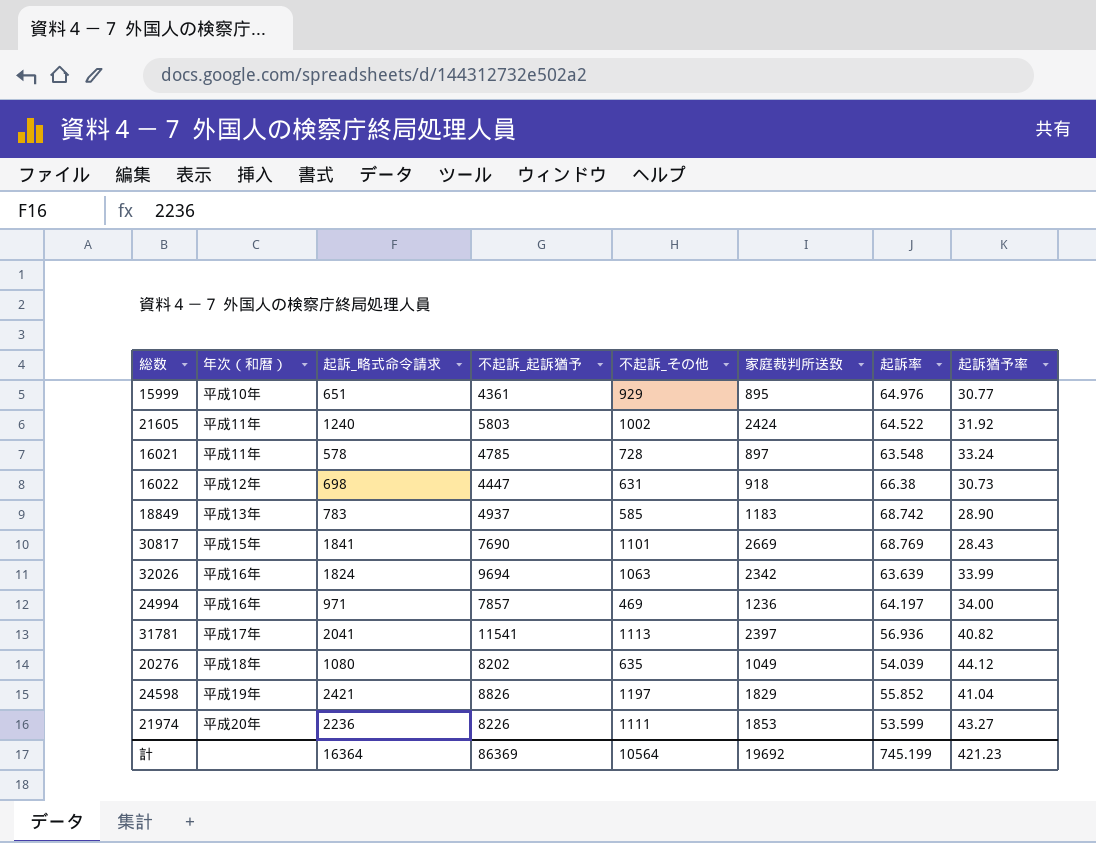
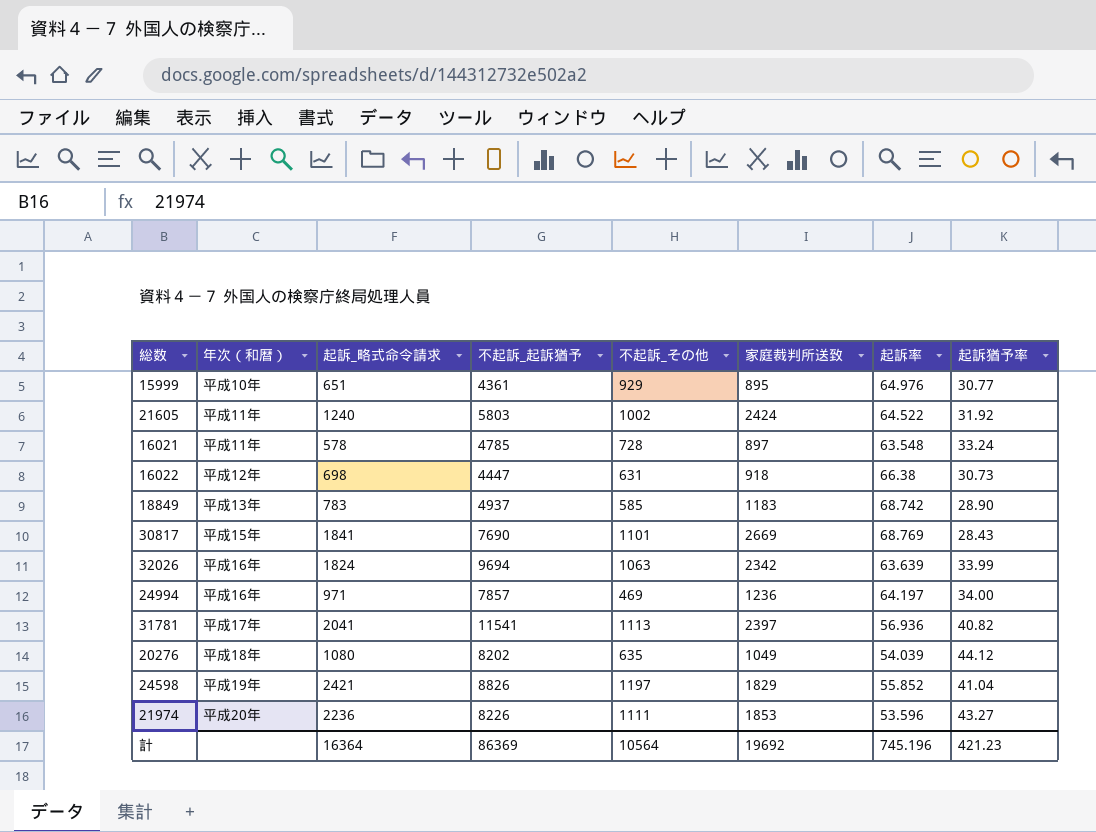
21974 | 起訴率: 53.599 -> 53.596
計 | 起訴率: 745.199 -> 745.196

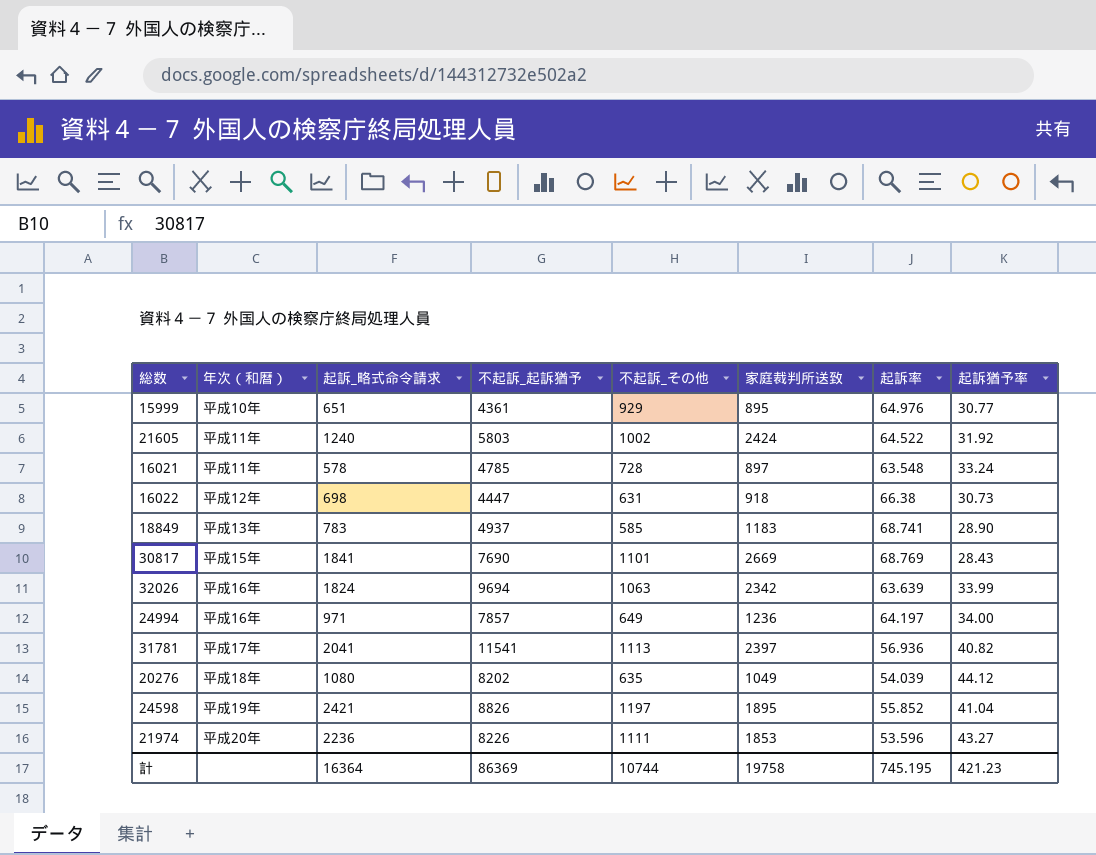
18849 | 起訴率: 68.742 -> 68.741
24994 | 不起訴_その他: 469 -> 649
24598 | 家庭裁判所送致: 1829 -> 1895
計 | 不起訴_その他: 10564 -> 10744
計 | 家庭裁判所送致: 19692 -> 19758
計 | 起訴率: 745.196 -> 745.195

